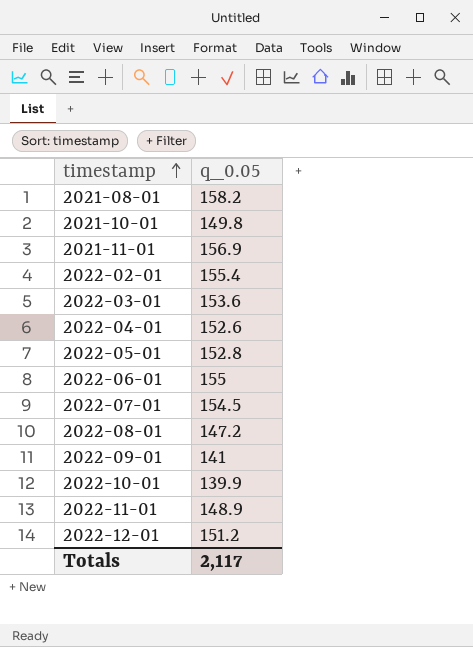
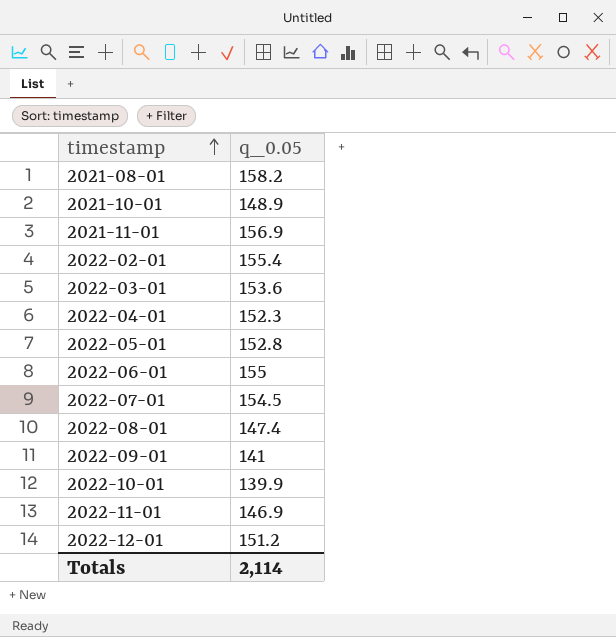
2021-10-01 | q_0.05: 149.8 -> 148.9
2022-04-01 | q_0.05: 152.6 -> 152.3
2022-08-01 | q_0.05: 147.2 -> 147.4
2022-11-01 | q_0.05: 148.9 -> 146.9
Totals | q_0.05: 2,117 -> 2,114

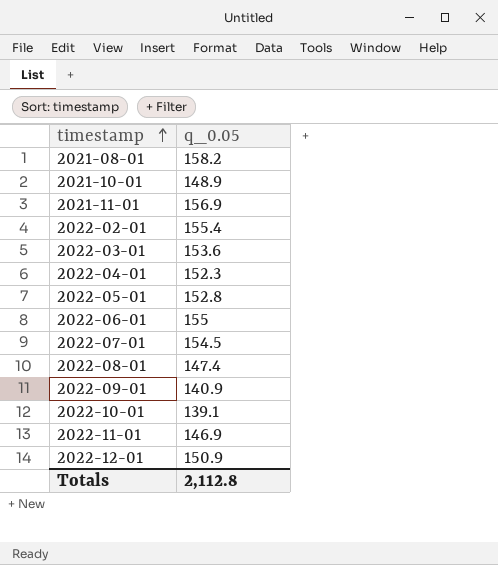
2022-09-01 | q_0.05: 141 -> 140.9
2022-10-01 | q_0.05: 139.9 -> 139.1
2022-12-01 | q_0.05: 151.2 -> 150.9
Totals | q_0.05: 2,114 -> 2,112.8

